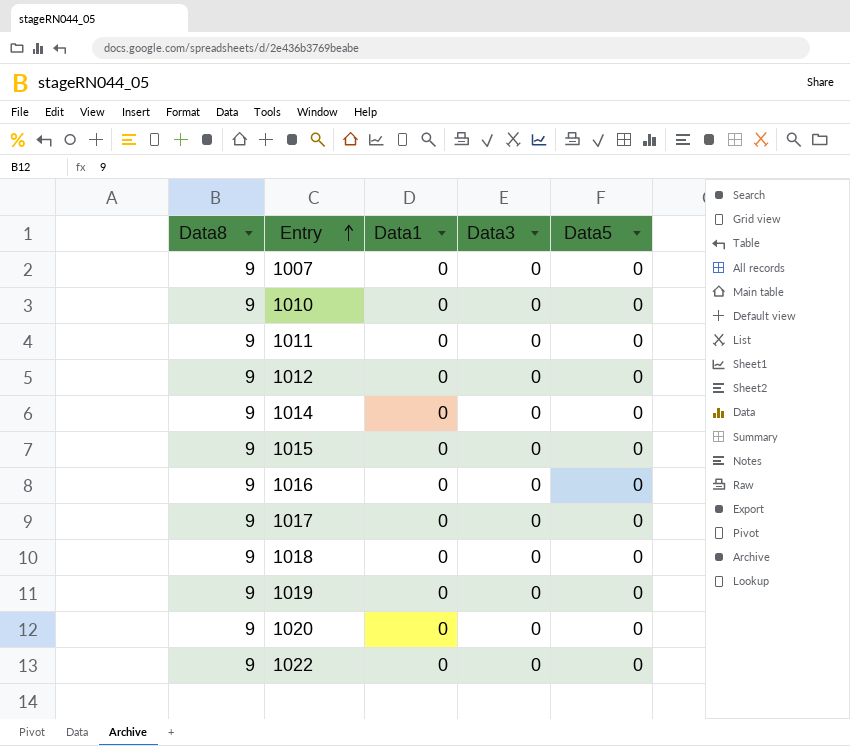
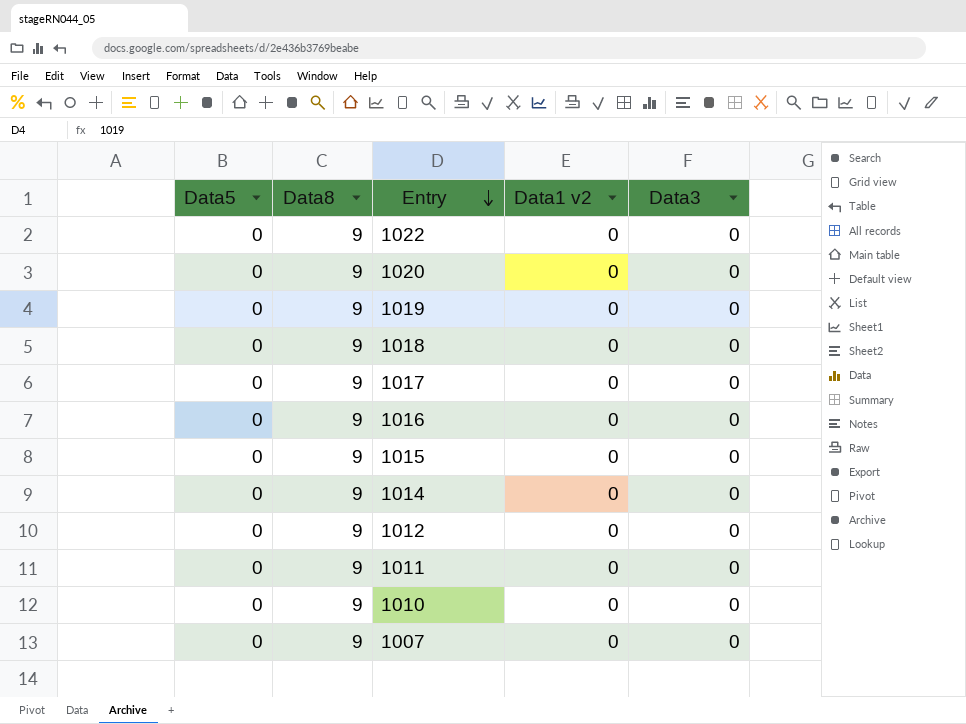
row order: Entry ascending -> Entry descending
column Data5 | position: 5 -> 1
column name: Data1 -> Data1 v2

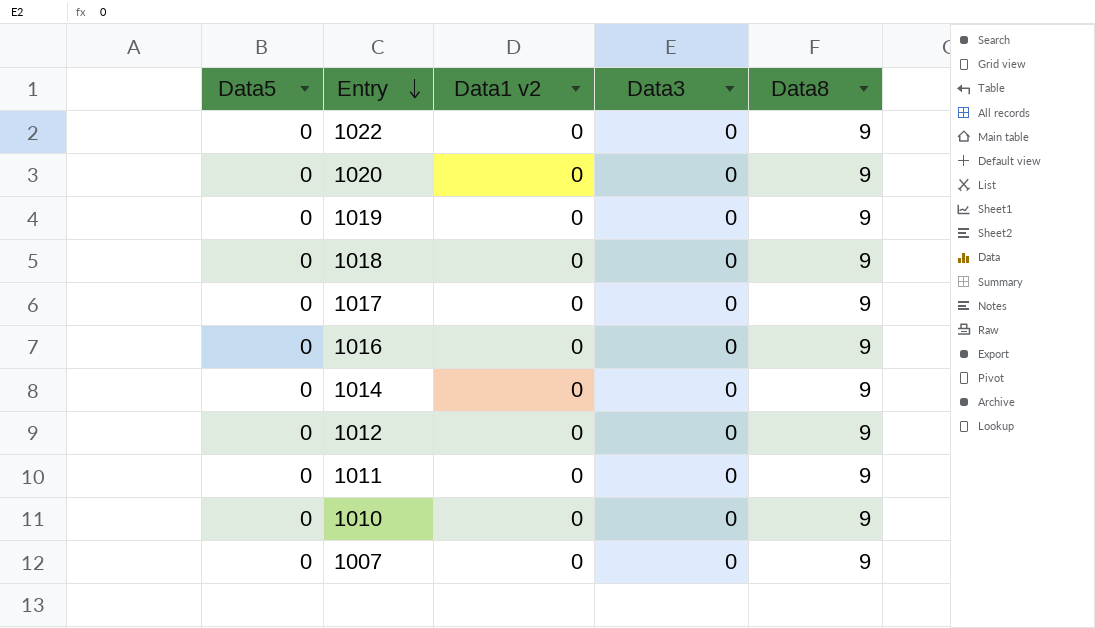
column Data8 | position: 2 -> 5
row 1015: 0 | 9 | 0 | 0 -> none

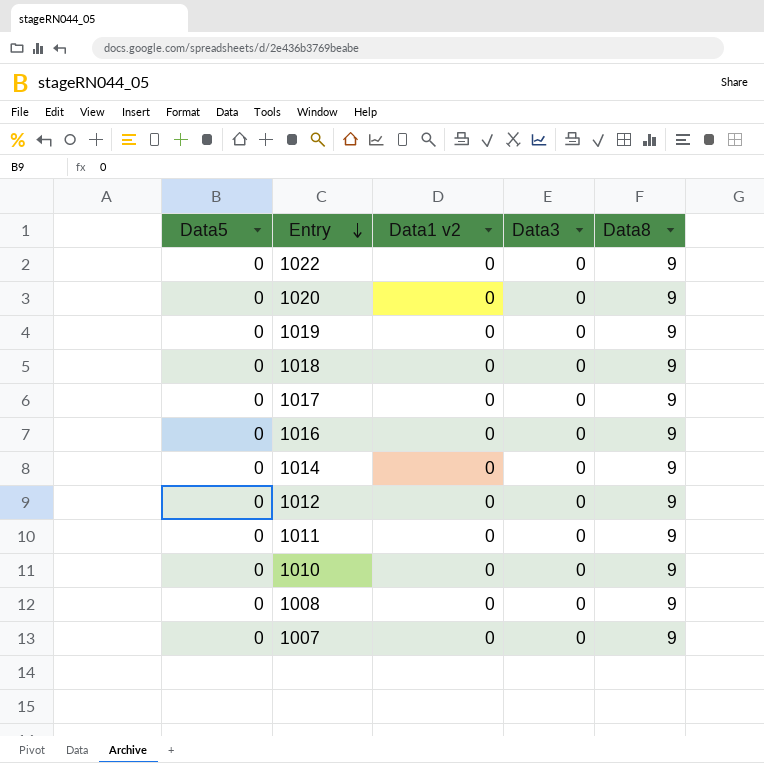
row 1008: none -> 0 | 0 | 0 | 9

